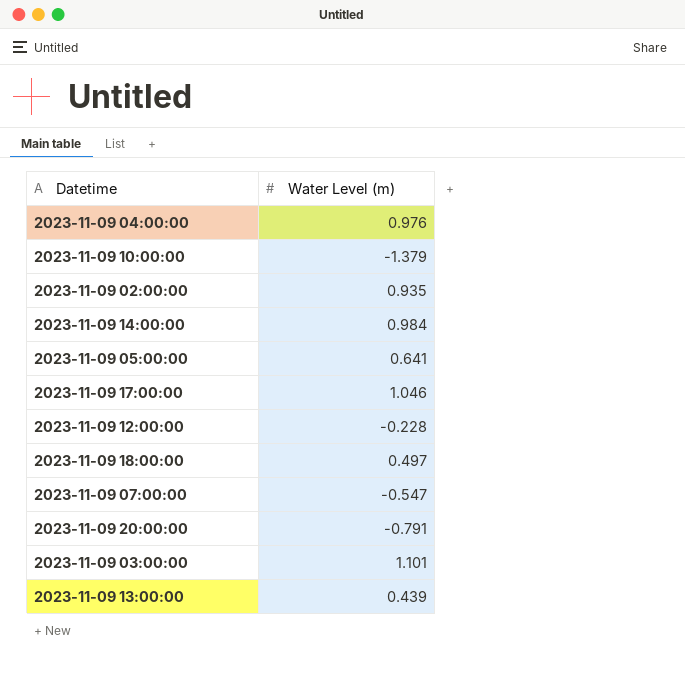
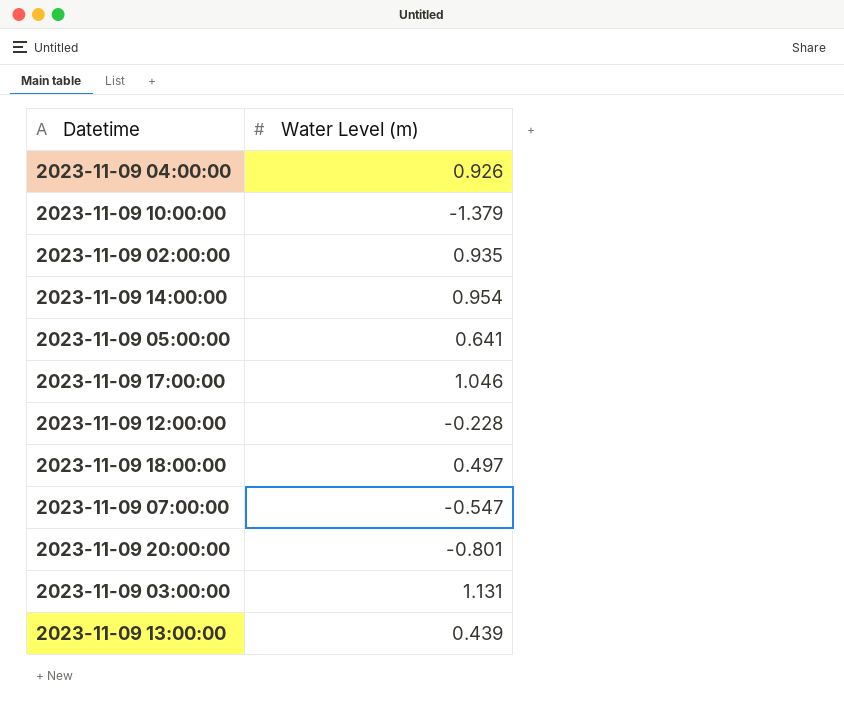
2023-11-09 04:00:00 | Water Level (m): 0.976 -> 0.926
2023-11-09 14:00:00 | Water Level (m): 0.984 -> 0.954
2023-11-09 20:00:00 | Water Level (m): -0.791 -> -0.801
2023-11-09 03:00:00 | Water Level (m): 1.101 -> 1.131

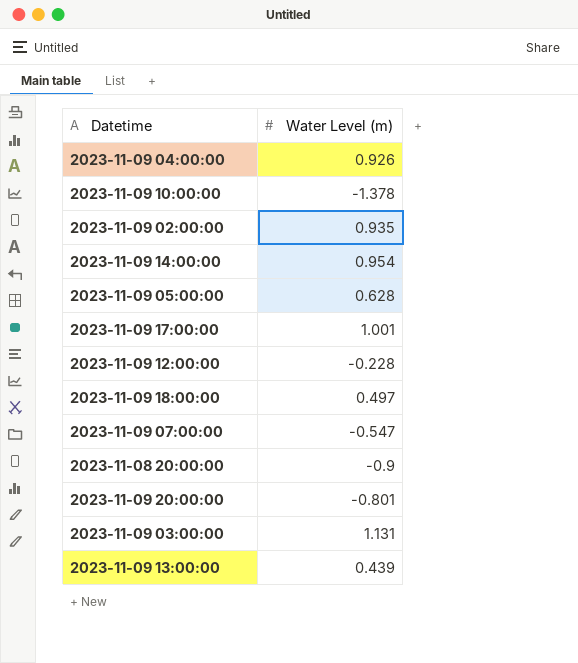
2023-11-09 10:00:00 | Water Level (m): -1.379 -> -1.378
2023-11-09 05:00:00 | Water Level (m): 0.641 -> 0.628
2023-11-09 17:00:00 | Water Level (m): 1.046 -> 1.001
row 2023-11-08 20:00:00: none -> -0.9

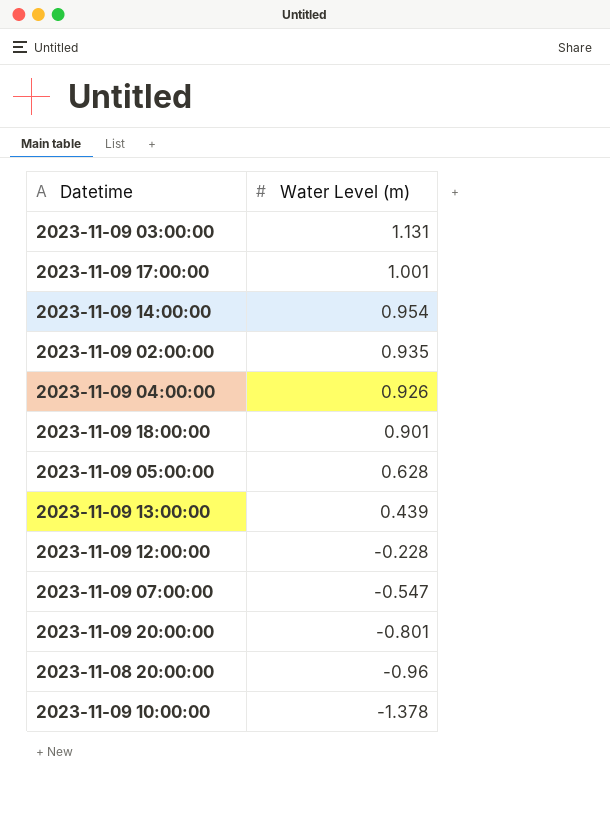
row order: none -> Water Level (m) descending
2023-11-09 18:00:00 | Water Level (m): 0.497 -> 0.901
2023-11-08 20:00:00 | Water Level (m): -0.9 -> -0.96

